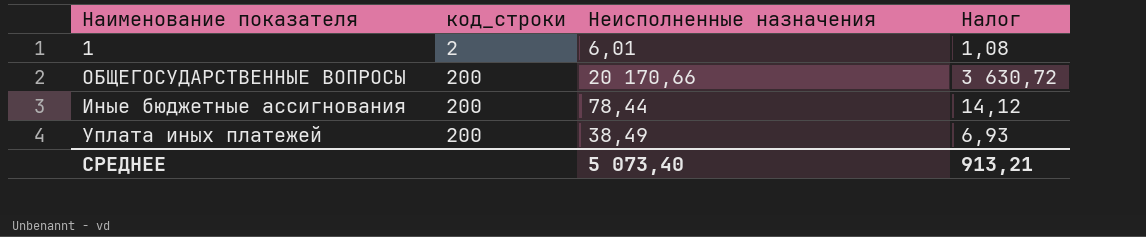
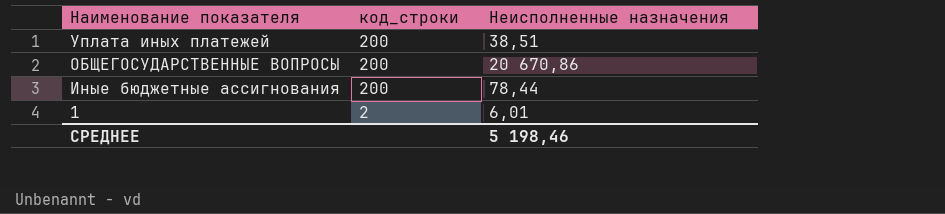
row order: код_строки ascending -> Наименование показателя descending
column Налог | formula: [Неисполненные назначения] * 0,18 -> none
Уплата иных платежей | Неисполненные назначения: 38,49 -> 38,51
ОБЩЕГОСУДАРСТВЕННЫЕ ВОПРОСЫ | Неисполненные назначения: 20 170,66 -> 20 670,86
СРЕДНЕЕ | Неисполненные назначения: 5 073,40 -> 5 198,46

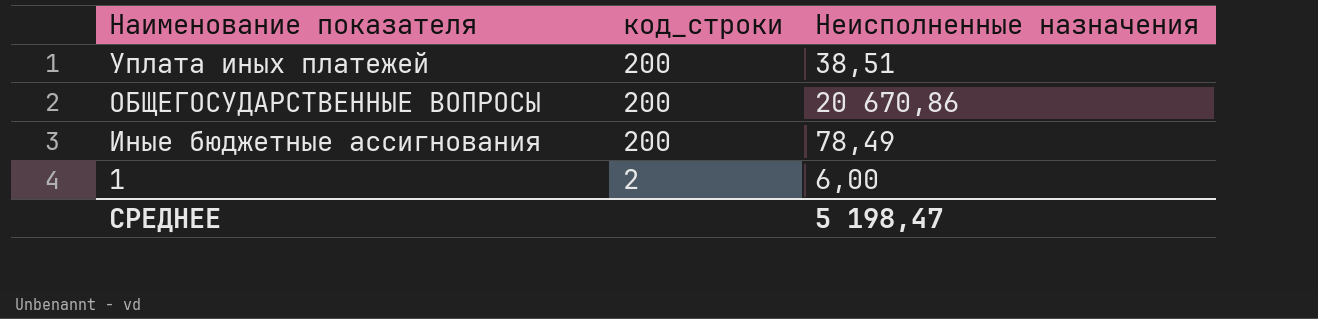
Иные бюджетные ассигнования | Неисполненные назначения: 78,44 -> 78,49
1 | Неисполненные назначения: 6,01 -> 6,00
СРЕДНЕЕ | Неисполненные назначения: 5 198,46 -> 5 198,47

